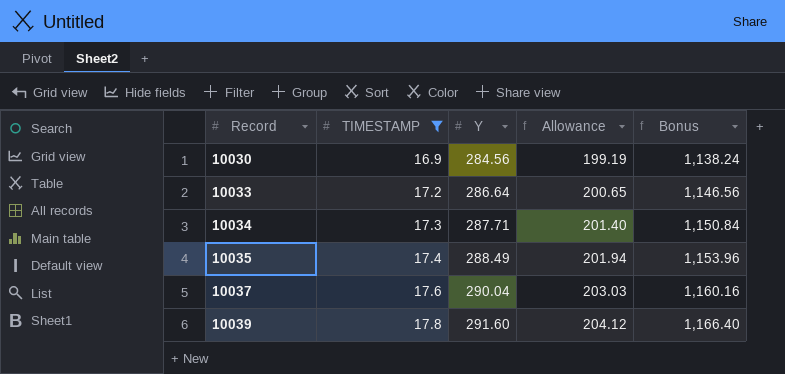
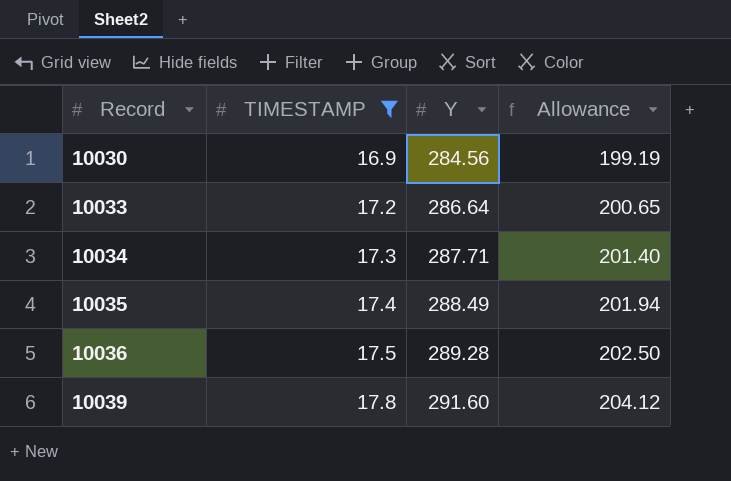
column Bonus | formula: [Y] * 4 -> none
row 10037: 17.6 | 290.04 | 203.03 | 1,160.16 -> none
row 10036: none -> 17.5 | 289.28 | 202.50

